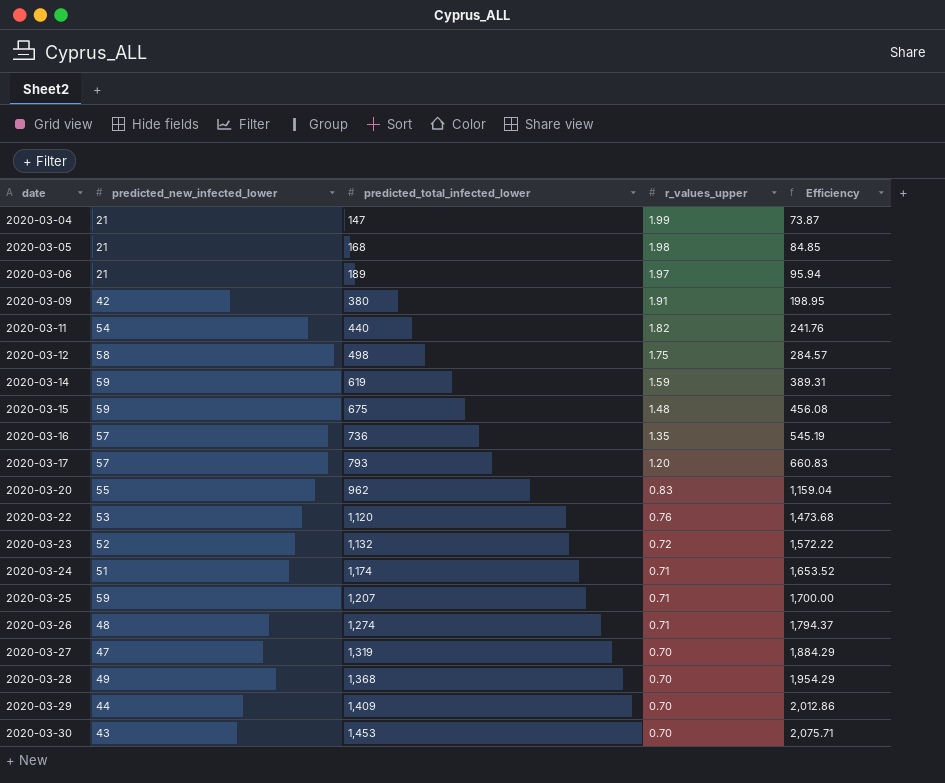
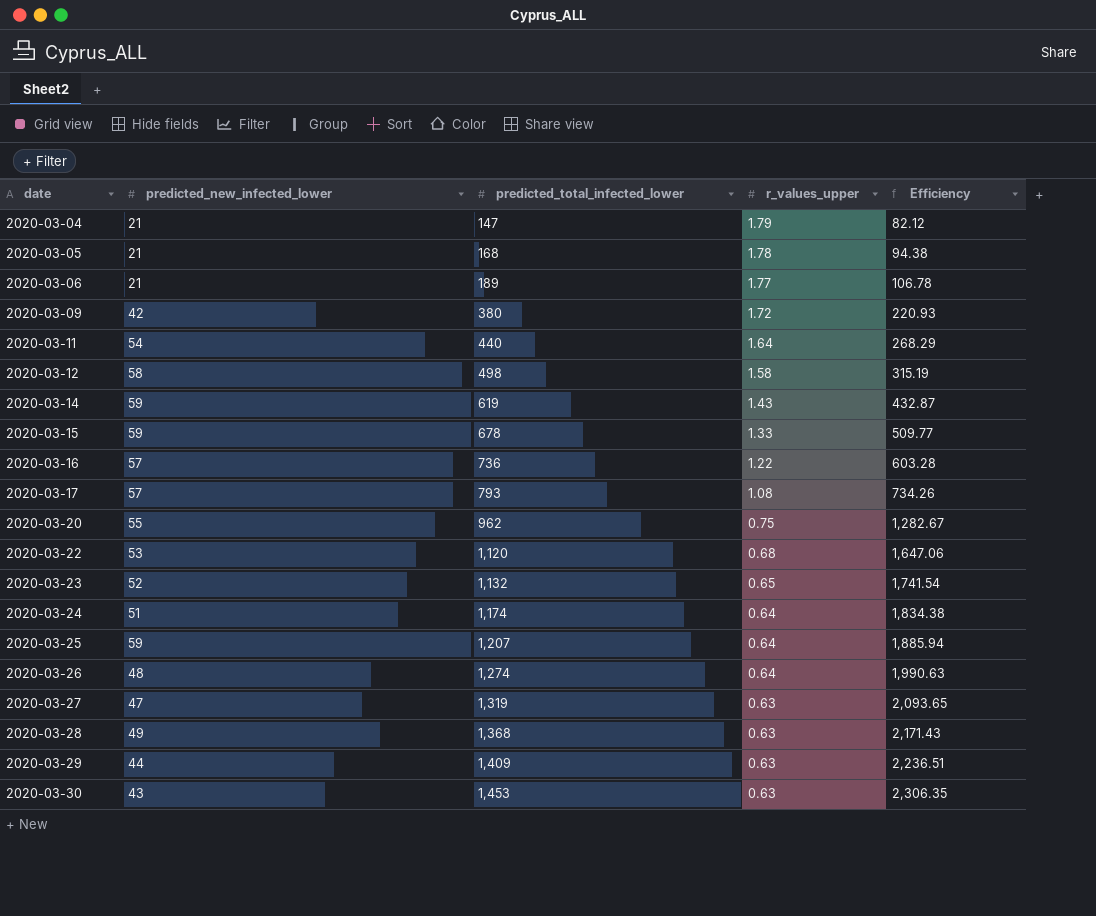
2020-03-04 | r_values_upper: 1.99 -> 1.79
2020-03-04 | Efficiency: 73.87 -> 82.12
2020-03-05 | r_values_upper: 1.98 -> 1.78
2020-03-05 | Efficiency: 84.85 -> 94.38
2020-03-06 | r_values_upper: 1.97 -> 1.77
2020-03-06 | Efficiency: 95.94 -> 106.78
2020-03-09 | r_values_upper: 1.91 -> 1.72
2020-03-09 | Efficiency: 198.95 -> 220.93
2020-03-11 | r_values_upper: 1.82 -> 1.64
2020-03-11 | Efficiency: 241.76 -> 268.29
2020-03-12 | r_values_upper: 1.75 -> 1.58
2020-03-12 | Efficiency: 284.57 -> 315.19
2020-03-14 | r_values_upper: 1.59 -> 1.43
2020-03-14 | Efficiency: 389.31 -> 432.87
2020-03-15 | predicted_total_infected_lower: 675 -> 678
2020-03-15 | r_values_upper: 1.48 -> 1.33
2020-03-15 | Efficiency: 456.08 -> 509.77
2020-03-16 | r_values_upper: 1.35 -> 1.22
2020-03-16 | Efficiency: 545.19 -> 603.28
2020-03-17 | r_values_upper: 1.20 -> 1.08
2020-03-17 | Efficiency: 660.83 -> 734.26
2020-03-20 | r_values_upper: 0.83 -> 0.75
2020-03-20 | Efficiency: 1,159.04 -> 1,282.67
2020-03-22 | r_values_upper: 0.76 -> 0.68
2020-03-22 | Efficiency: 1,473.68 -> 1,647.06
2020-03-23 | r_values_upper: 0.72 -> 0.65
2020-03-23 | Efficiency: 1,572.22 -> 1,741.54
2020-03-24 | r_values_upper: 0.71 -> 0.64
2020-03-24 | Efficiency: 1,653.52 -> 1,834.38
2020-03-25 | r_values_upper: 0.71 -> 0.64
2020-03-25 | Efficiency: 1,700.00 -> 1,885.94
2020-03-26 | r_values_upper: 0.71 -> 0.64
2020-03-26 | Efficiency: 1,794.37 -> 1,990.63
2020-03-27 | r_values_upper: 0.70 -> 0.63
2020-03-27 | Efficiency: 1,884.29 -> 2,093.65
2020-03-28 | r_values_upper: 0.70 -> 0.63
2020-03-28 | Efficiency: 1,954.29 -> 2,171.43
2020-03-29 | r_values_upper: 0.70 -> 0.63
2020-03-29 | Efficiency: 2,012.86 -> 2,236.51
2020-03-30 | r_values_upper: 0.70 -> 0.63
2020-03-30 | Efficiency: 2,075.71 -> 2,306.35

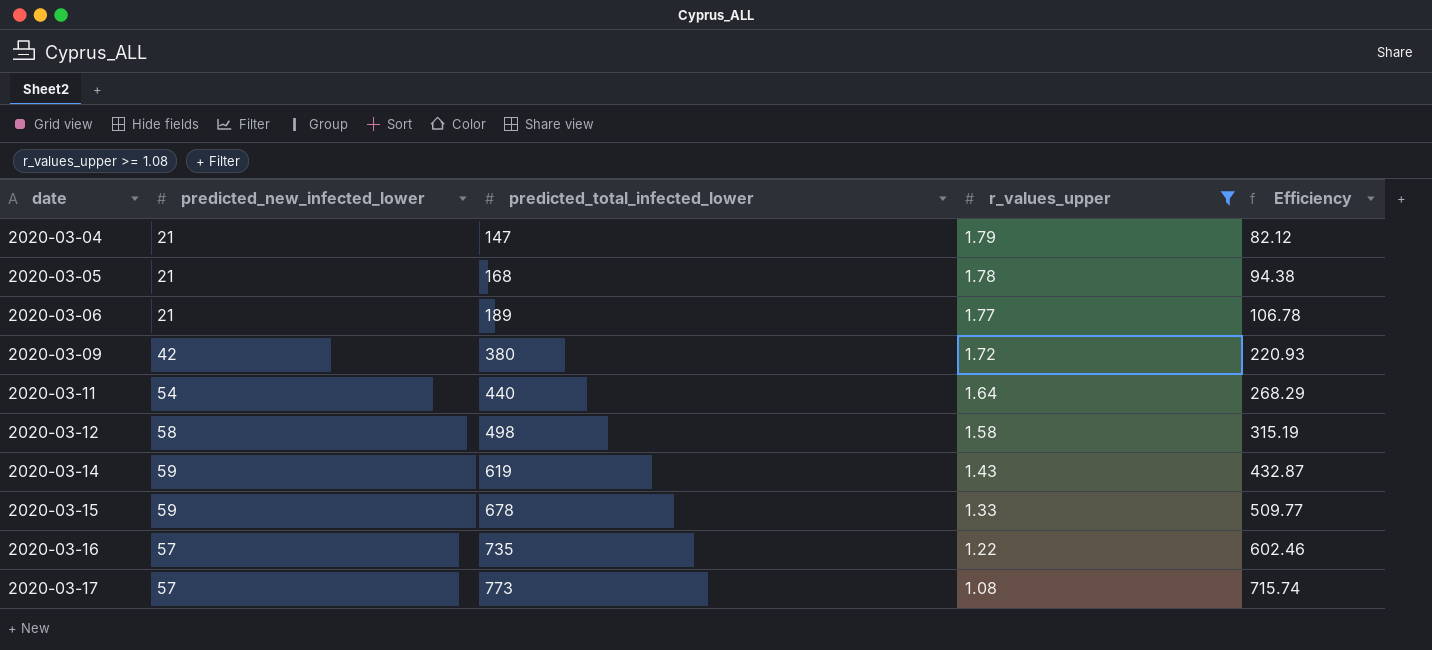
filter: none -> r_values_upper >= 1.08
2020-03-16 | predicted_total_infected_lower: 736 -> 735
2020-03-16 | Efficiency: 603.28 -> 602.46
2020-03-17 | predicted_total_infected_lower: 793 -> 773
2020-03-17 | Efficiency: 734.26 -> 715.74

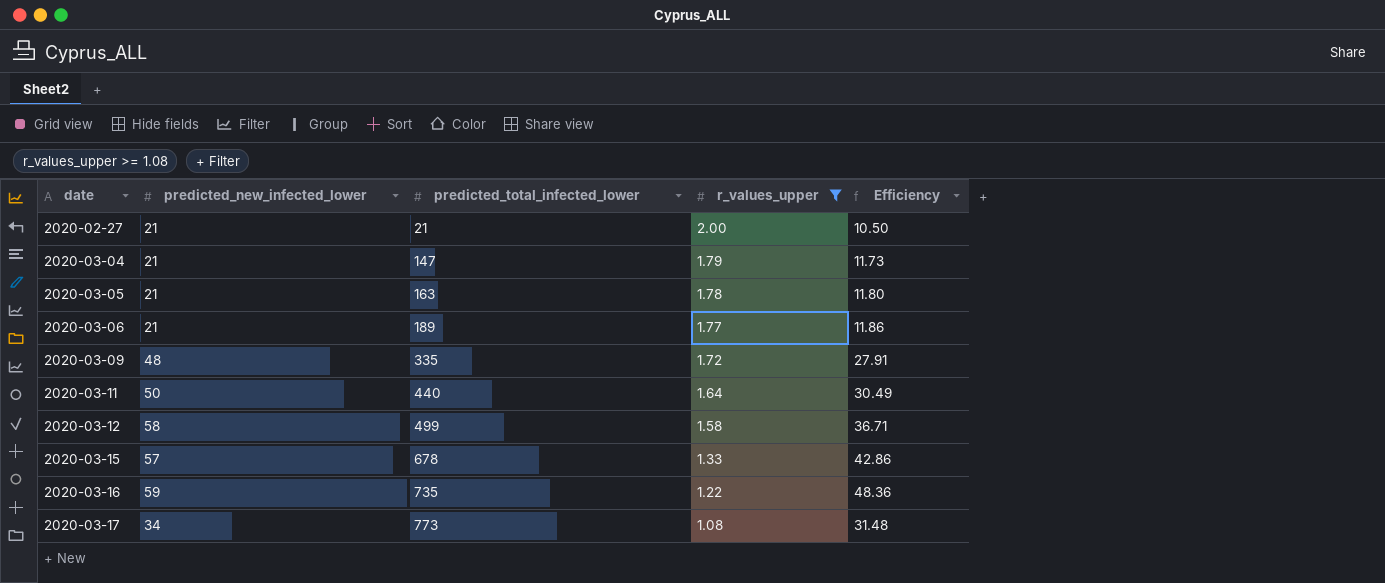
column Efficiency | formula: [predicted_total_infected_lower] / [r_values_upper] -> [predicted_new_infected_lower] / [r_values_upper]
row 2020-03-14: 59 | 619 | 1.43 | 432.87 -> none
row 2020-02-27: none -> 21 | 21 | 2.00 | 10.50
2020-03-05 | predicted_total_infected_lower: 168 -> 163
2020-03-09 | predicted_new_infected_lower: 42 -> 48
2020-03-09 | predicted_total_infected_lower: 380 -> 335
2020-03-11 | predicted_new_infected_lower: 54 -> 50
2020-03-12 | predicted_total_infected_lower: 498 -> 499
2020-03-15 | predicted_new_infected_lower: 59 -> 57
2020-03-16 | predicted_new_infected_lower: 57 -> 59
2020-03-17 | predicted_new_infected_lower: 57 -> 34

